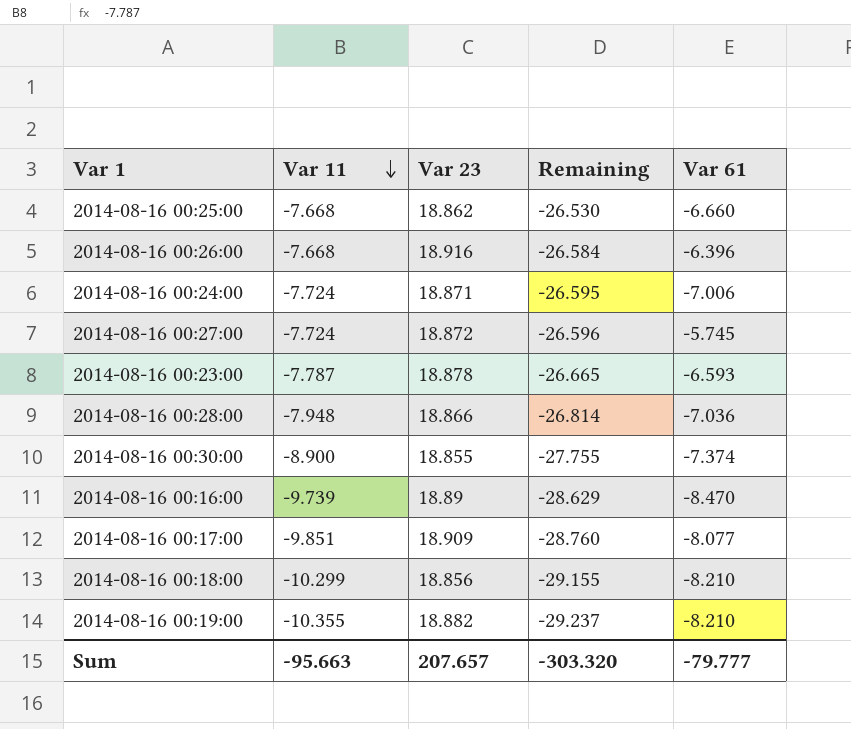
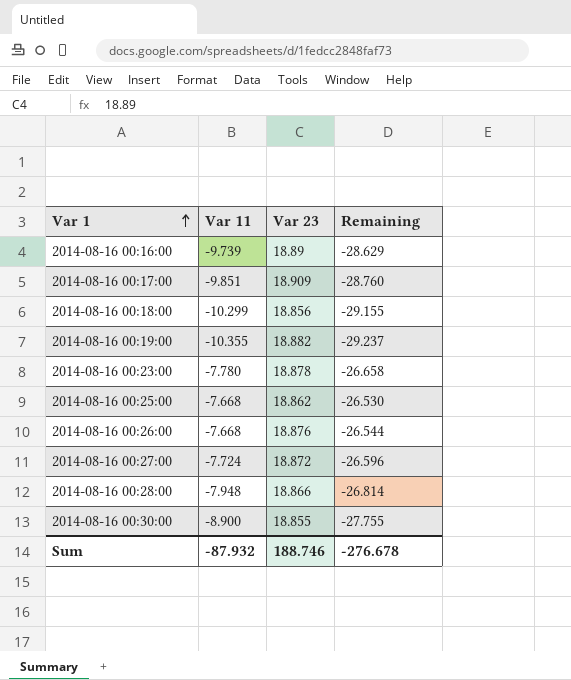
row order: Var 11 descending -> Var 1 ascending
column Var 61 | position: 5 -> none
row 2014-08-16 00:24:00: -7.724 | 18.871 | -26.595 | -7.006 -> none
2014-08-16 00:23:00 | Var 11: -7.787 -> -7.780
2014-08-16 00:23:00 | Remaining: -26.665 -> -26.658
2014-08-16 00:26:00 | Var 23: 18.916 -> 18.876
2014-08-16 00:26:00 | Remaining: -26.584 -> -26.544
Sum | Var 11: -95.663 -> -87.932
Sum | Var 23: 207.657 -> 188.746
Sum | Remaining: -303.320 -> -276.678

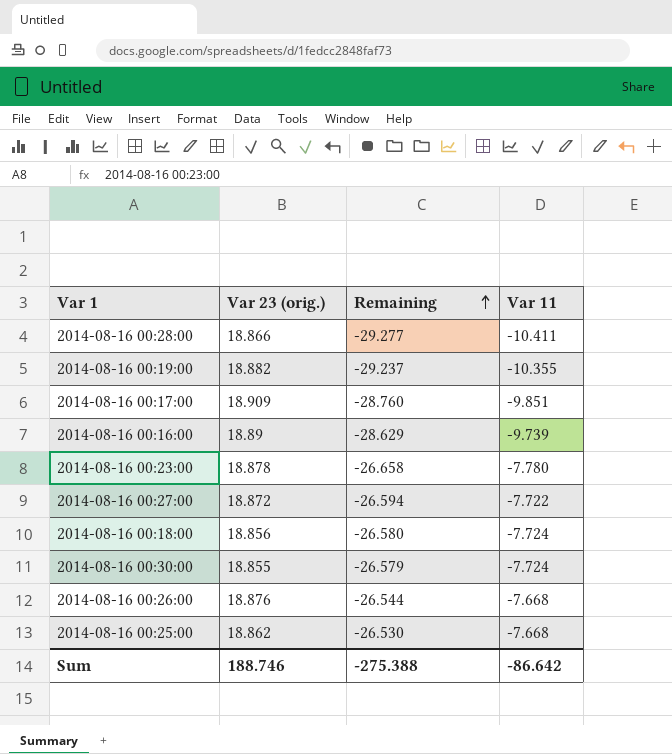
row order: Var 1 ascending -> Remaining ascending
column name: Var 23 -> Var 23 (orig.)
column Var 11 | position: 2 -> 4
2014-08-16 00:28:00 | Remaining: -26.814 -> -29.277
2014-08-16 00:28:00 | Var 11: -7.948 -> -10.411
2014-08-16 00:27:00 | Remaining: -26.596 -> -26.594
2014-08-16 00:27:00 | Var 11: -7.724 -> -7.722
2014-08-16 00:18:00 | Remaining: -29.155 -> -26.580
2014-08-16 00:18:00 | Var 11: -10.299 -> -7.724
2014-08-16 00:30:00 | Remaining: -27.755 -> -26.579
2014-08-16 00:30:00 | Var 11: -8.900 -> -7.724
Sum | Remaining: -276.678 -> -275.388
Sum | Var 11: -87.932 -> -86.642

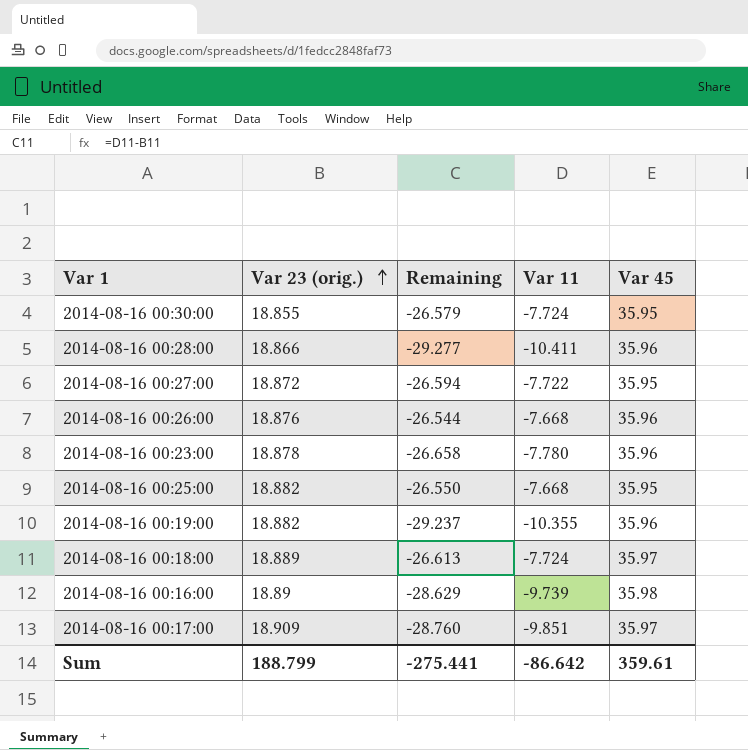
row order: Remaining ascending -> Var 23 (orig.) ascending
column Var 45 | position: none -> 5
2014-08-16 00:25:00 | Var 23 (orig.): 18.862 -> 18.882
2014-08-16 00:25:00 | Remaining: -26.530 -> -26.550
2014-08-16 00:18:00 | Var 23 (orig.): 18.856 -> 18.889
2014-08-16 00:18:00 | Remaining: -26.580 -> -26.613
Sum | Var 23 (orig.): 188.746 -> 188.799
Sum | Remaining: -275.388 -> -275.441

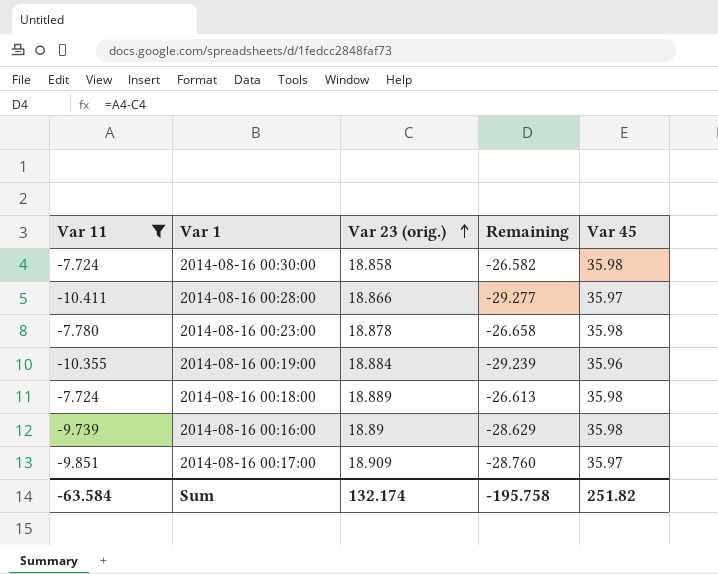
filter: none -> Var 11 <= -7.724
column Var 11 | position: 4 -> 1
2014-08-16 00:30:00 | Var 23 (orig.): 18.855 -> 18.858
2014-08-16 00:30:00 | Remaining: -26.579 -> -26.582
2014-08-16 00:30:00 | Var 45: 35.95 -> 35.98
2014-08-16 00:28:00 | Var 45: 35.96 -> 35.97
2014-08-16 00:23:00 | Var 45: 35.96 -> 35.98
2014-08-16 00:19:00 | Var 23 (orig.): 18.882 -> 18.884
2014-08-16 00:19:00 | Remaining: -29.237 -> -29.239
2014-08-16 00:18:00 | Var 45: 35.97 -> 35.98
Sum | Var 11: -86.642 -> -63.584
Sum | Var 23 (orig.): 188.799 -> 132.174
Sum | Remaining: -275.441 -> -195.758
Sum | Var 45: 359.61 -> 251.82

